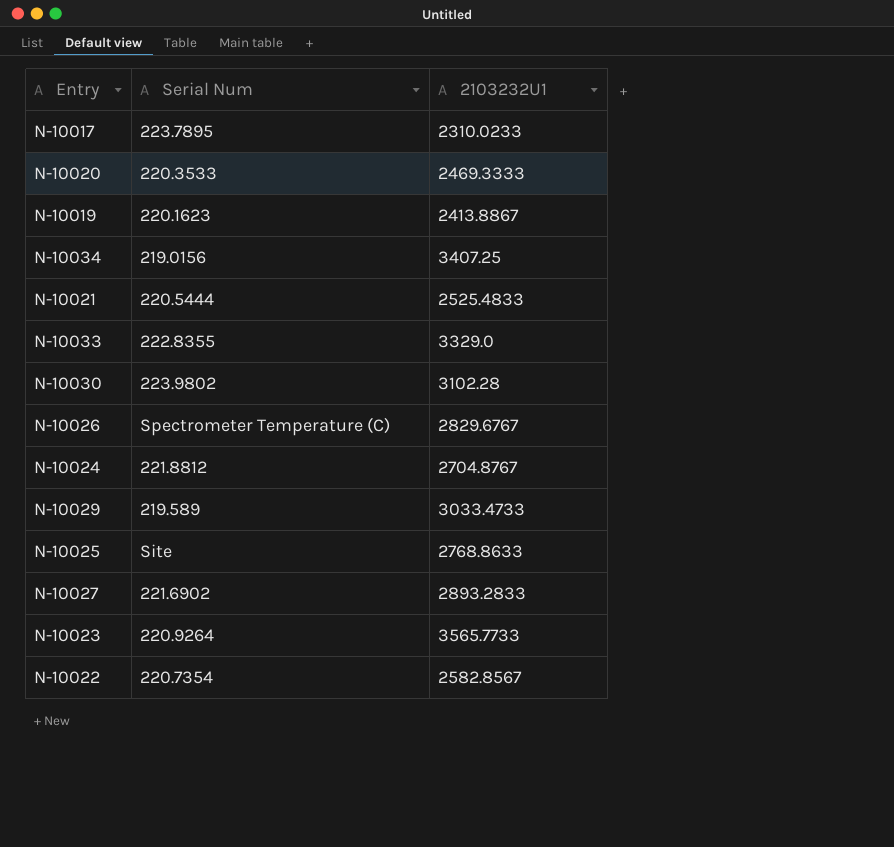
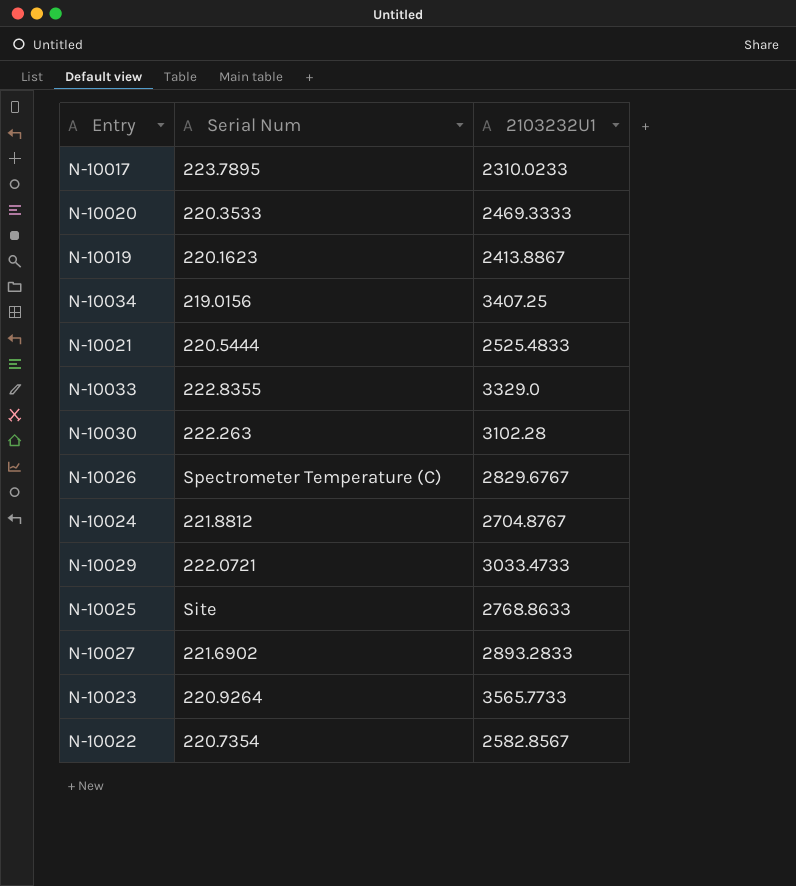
N-10030 | Serial Num: 223.9802 -> 222.263
N-10029 | Serial Num: 219.589 -> 222.0721

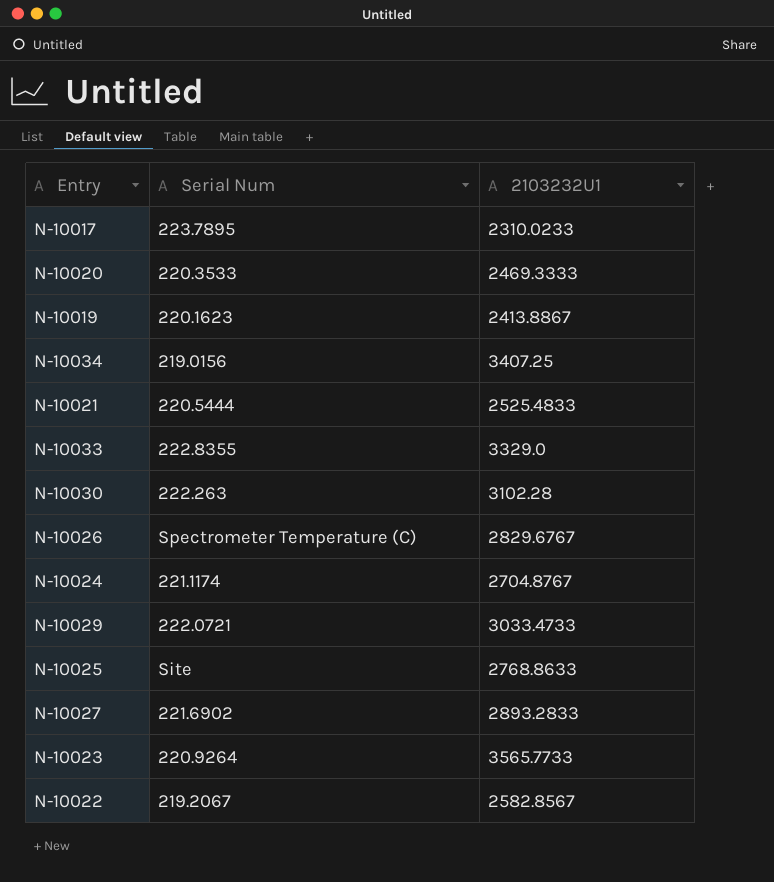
N-10024 | Serial Num: 221.8812 -> 221.1174
N-10022 | Serial Num: 220.7354 -> 219.2067

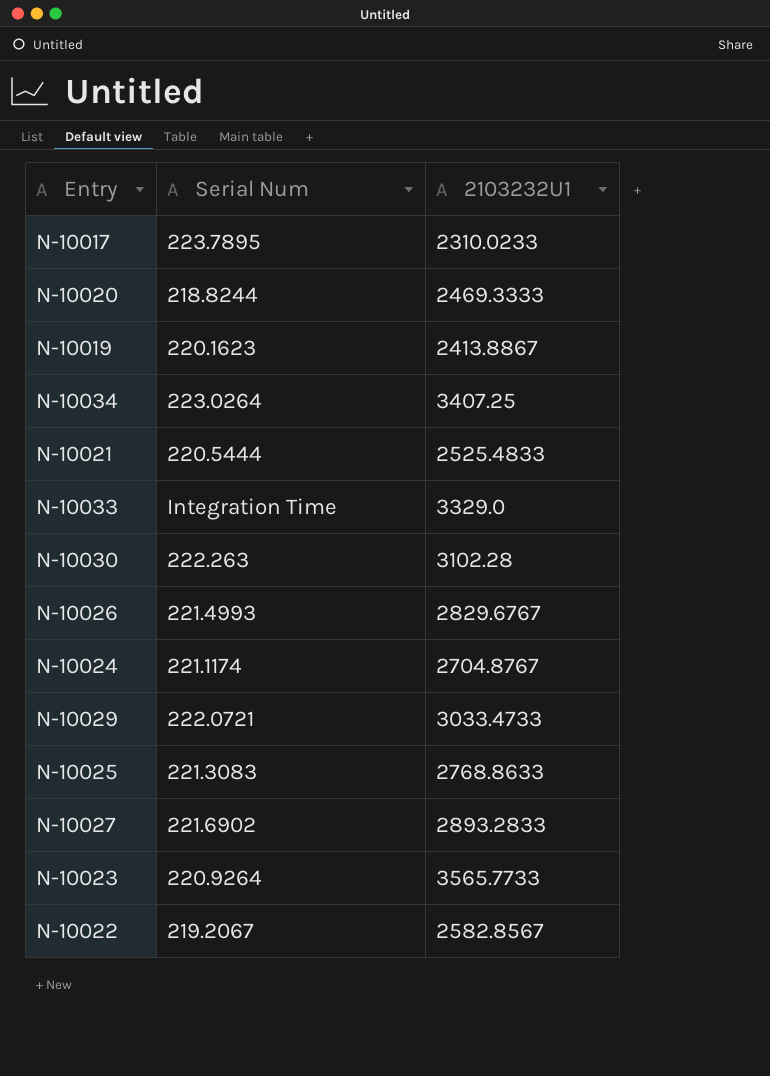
N-10020 | Serial Num: 220.3533 -> 218.8244
N-10034 | Serial Num: 219.0156 -> 223.0264
N-10033 | Serial Num: 222.8355 -> Integration Time
N-10026 | Serial Num: Spectrometer Temperature (C) -> 221.4993
N-10025 | Serial Num: Site -> 221.3083

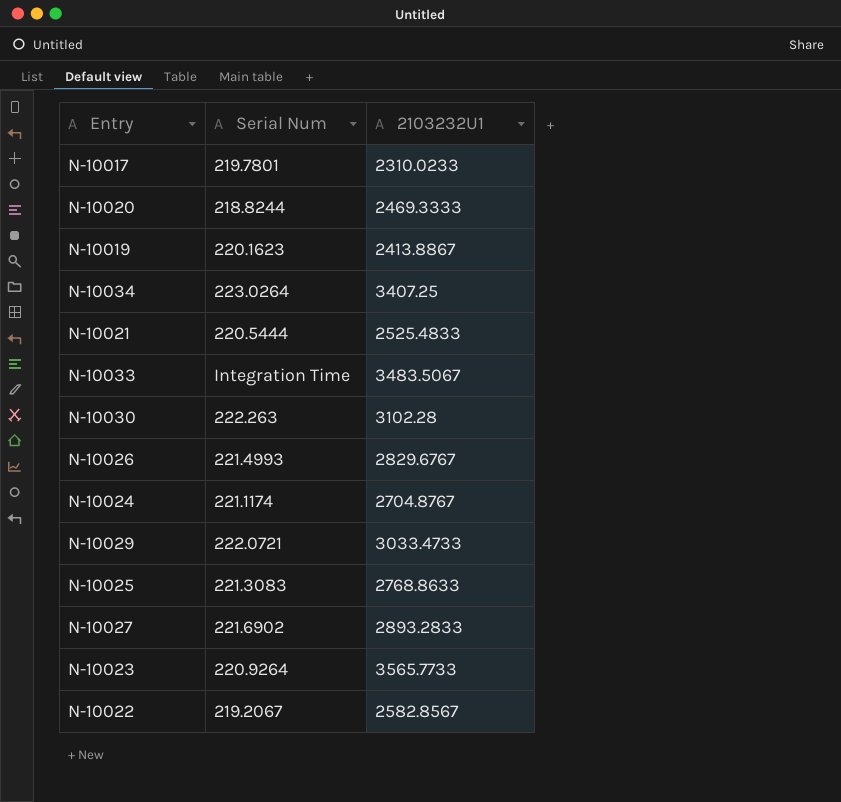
N-10017 | Serial Num: 223.7895 -> 219.7801
N-10033 | 2103232U1: 3329.0 -> 3483.5067

